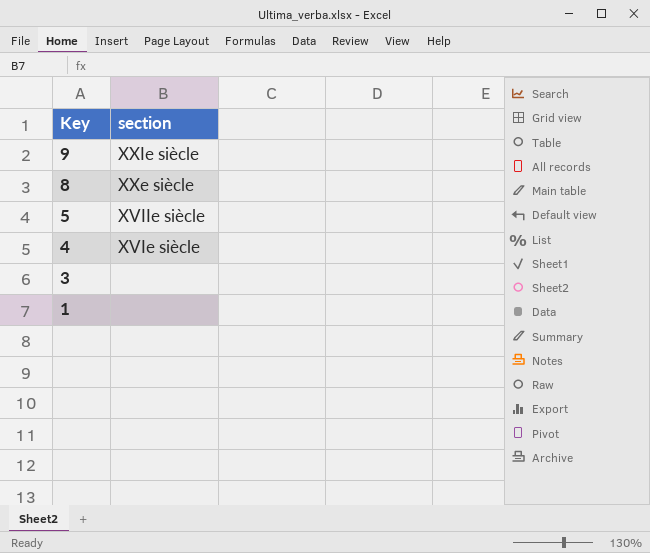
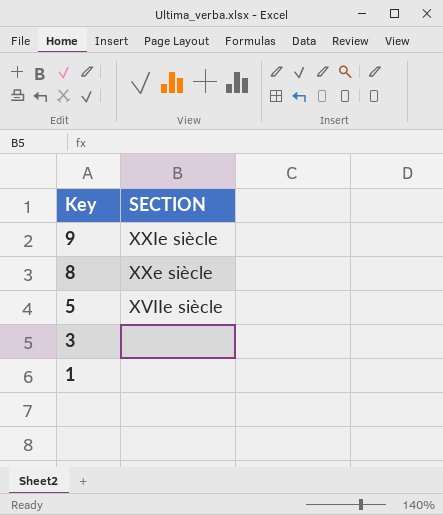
column name: section -> SECTION
row 4: XVIe siècle -> none

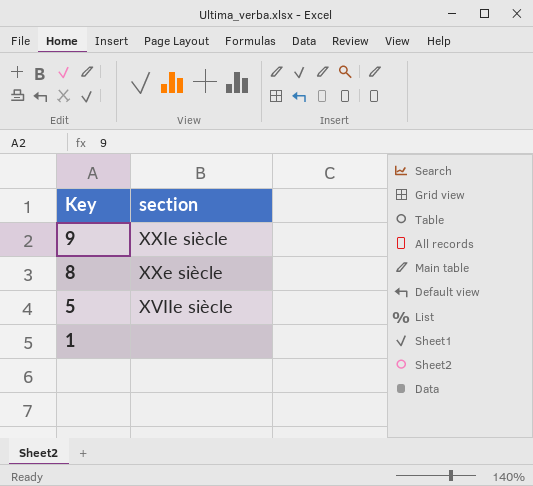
column name: SECTION -> section
row 3: none -> none

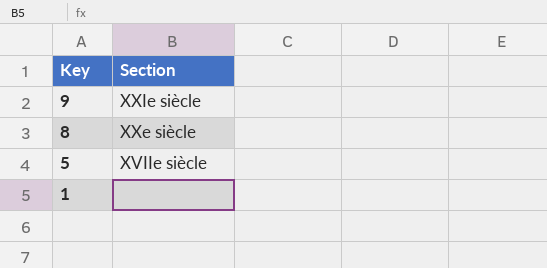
column name: section -> Section

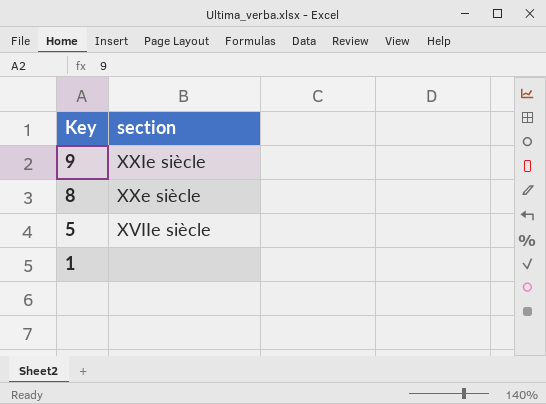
column name: Section -> section

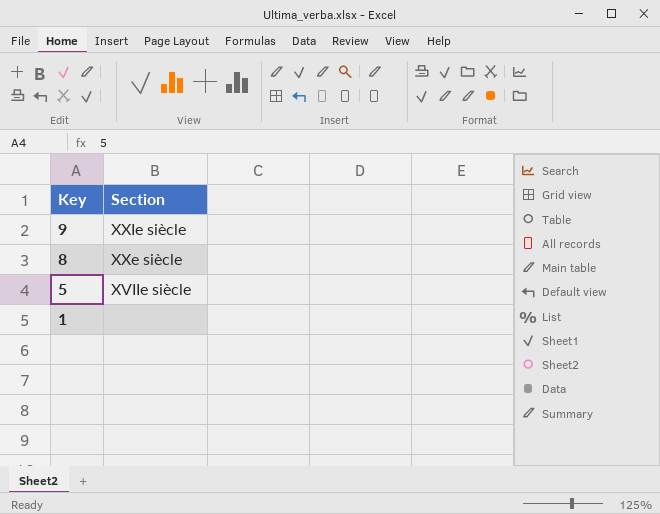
column name: section -> Section

